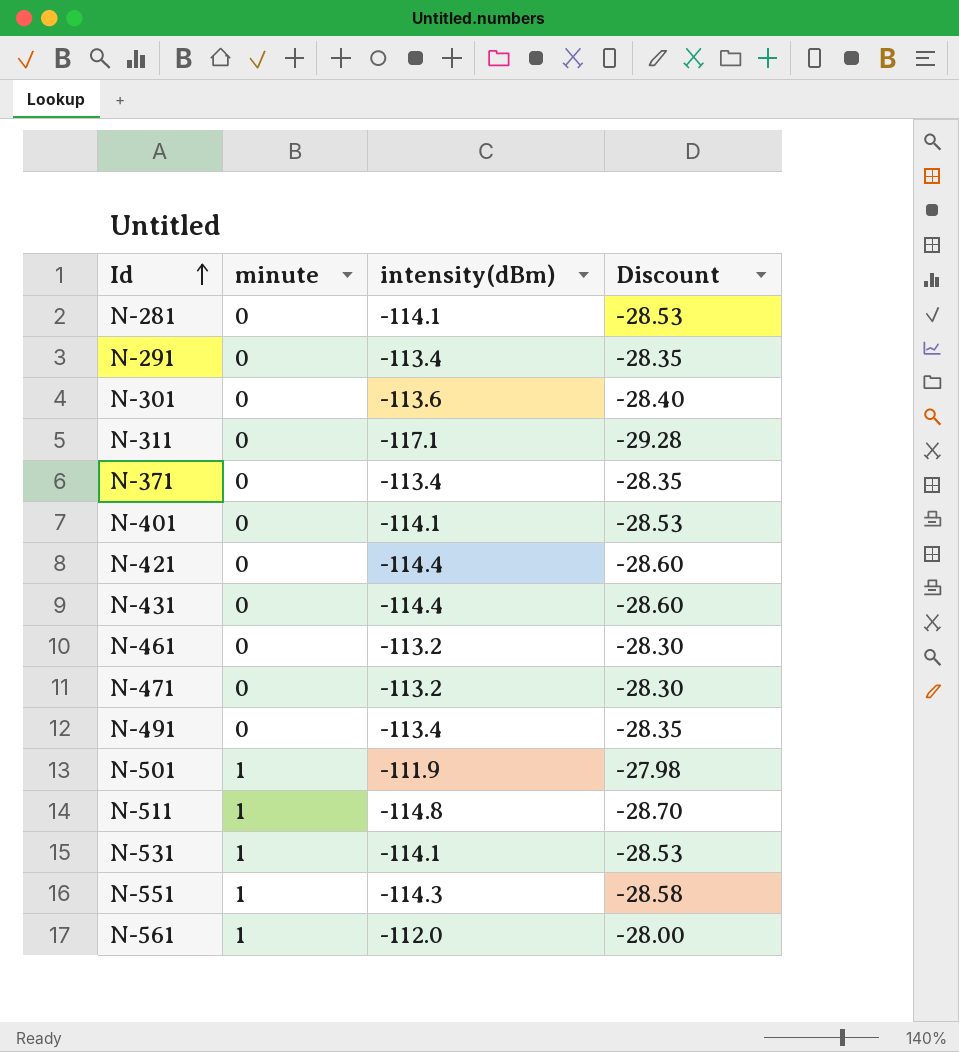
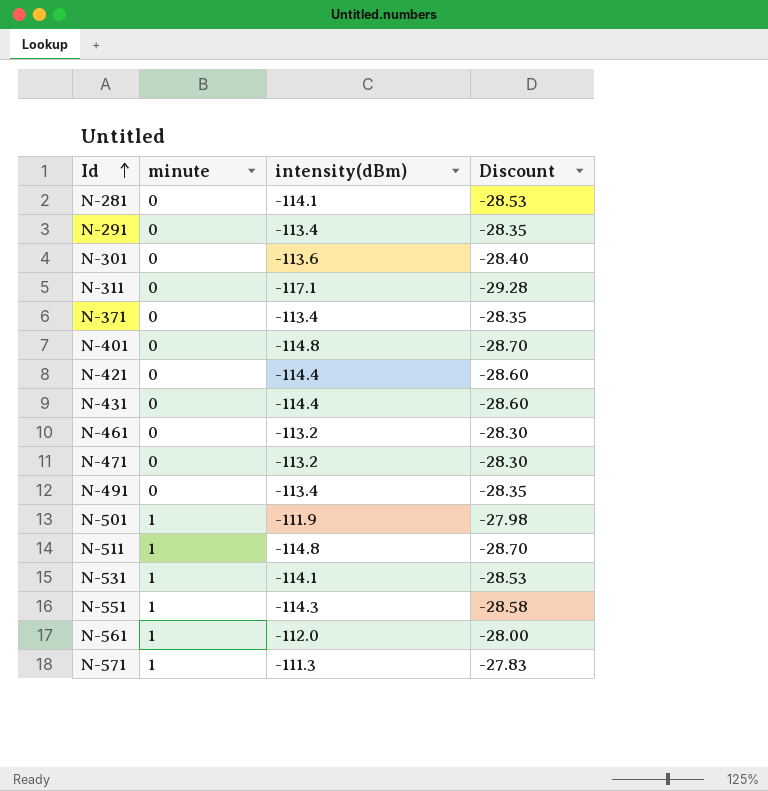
N-401 | intensity(dBm): -114.1 -> -114.8
N-401 | Discount: -28.53 -> -28.70
row N-571: none -> 1 | -111.3 | -27.83

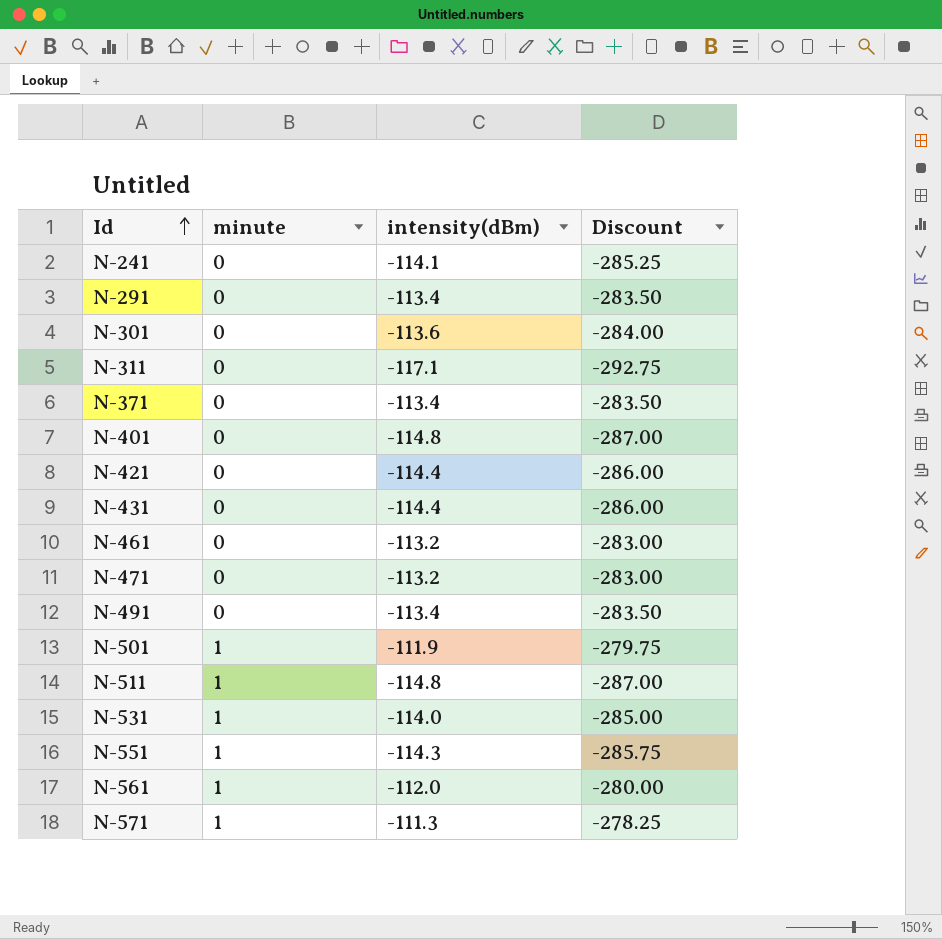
column Discount | formula: [intensity(dBm)] * 0.25 -> [intensity(dBm)] * 2.5
row N-281: 0 | -114.1 | -28.53 -> none
row N-241: none -> 0 | -114.1 | -285.25
N-531 | intensity(dBm): -114.1 -> -114.0

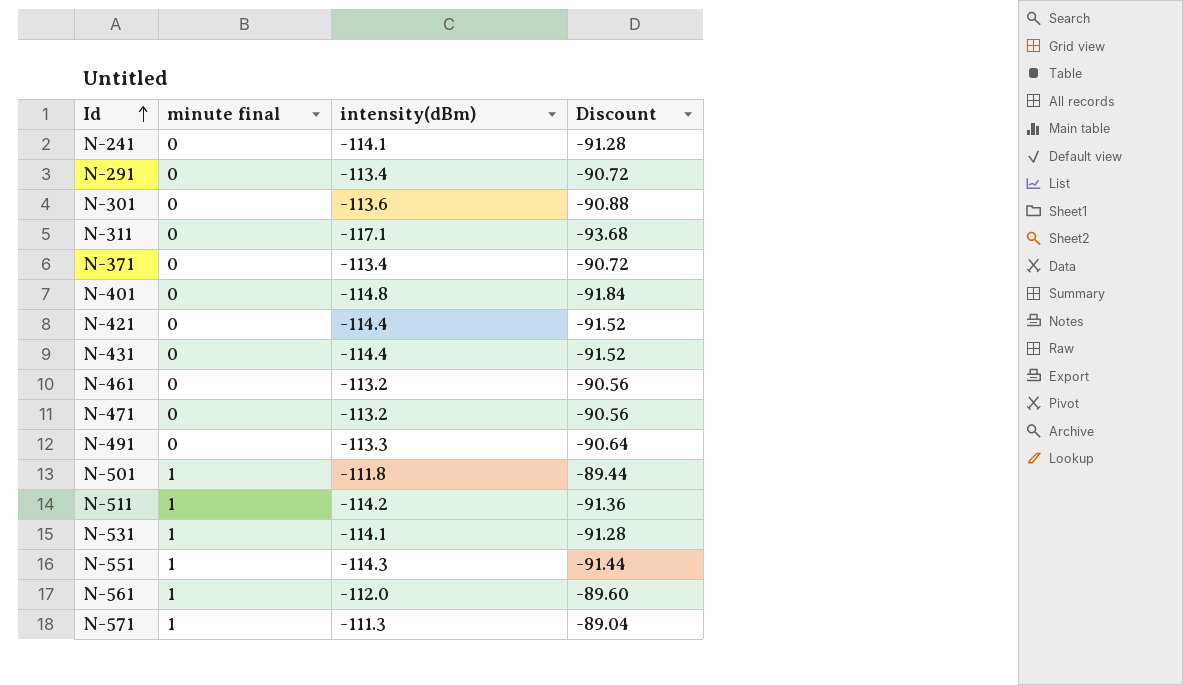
column name: minute -> minute final
column Discount | formula: [intensity(dBm)] * 2.5 -> [intensity(dBm)] * 0.8
N-491 | intensity(dBm): -113.4 -> -113.3
N-501 | intensity(dBm): -111.9 -> -111.8
N-511 | intensity(dBm): -114.8 -> -114.2
N-531 | intensity(dBm): -114.0 -> -114.1

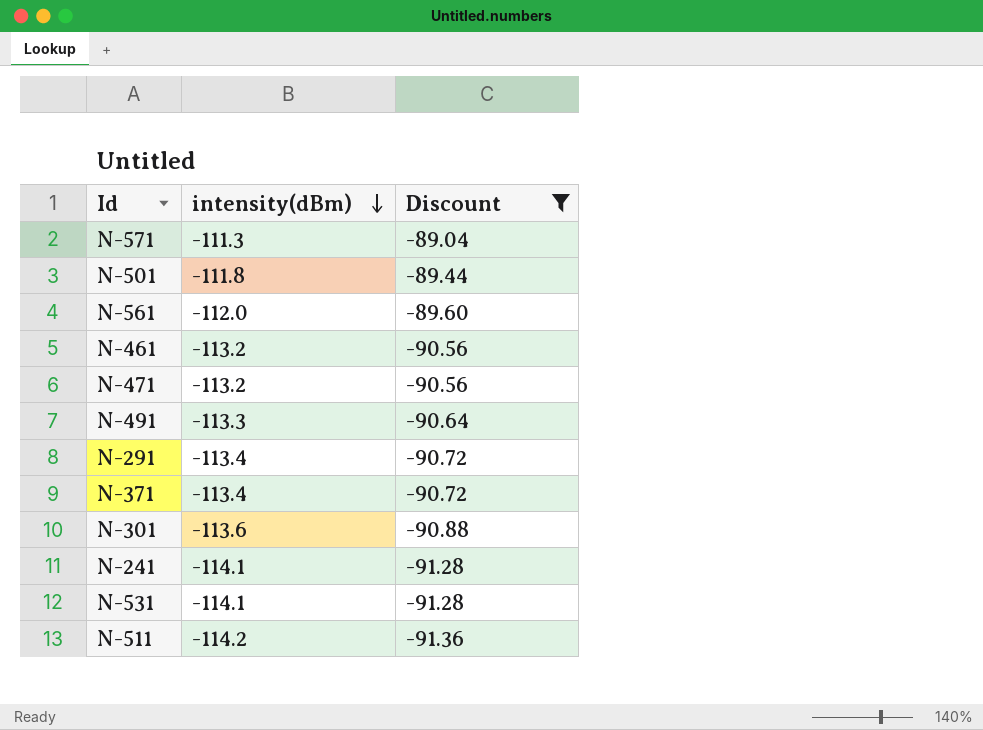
filter: none -> Discount >= -91.36
row order: Id ascending -> intensity(dBm) descending
column minute final | position: 2 -> none

